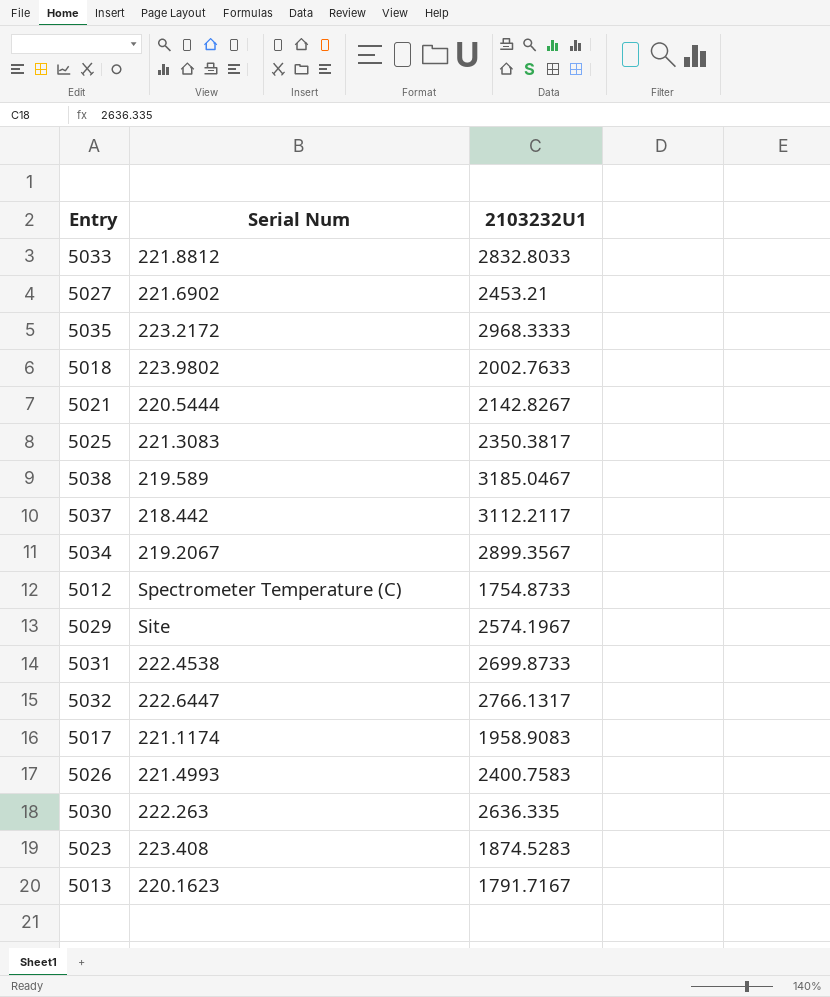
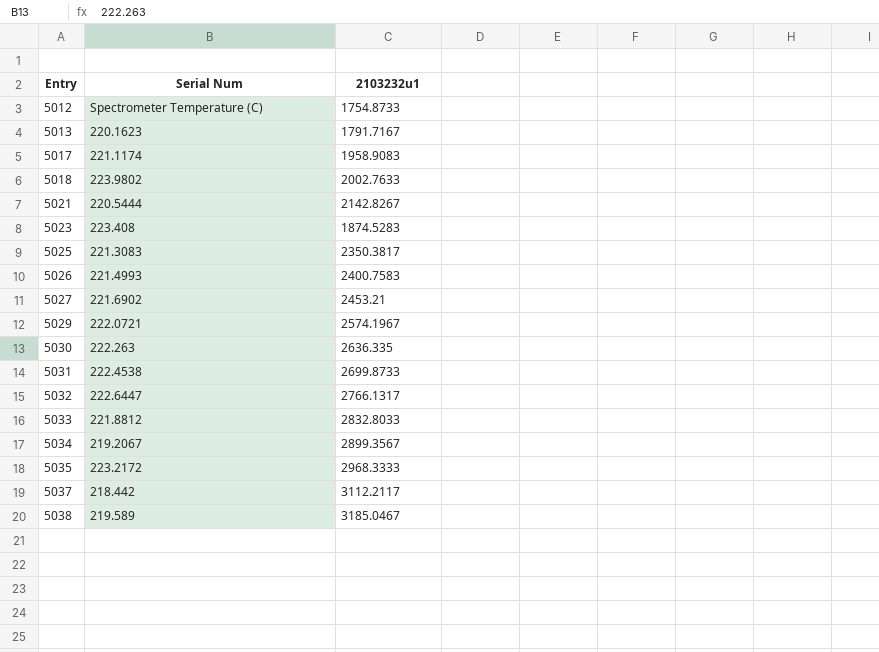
row order: none -> Entry ascending
column name: 2103232U1 -> 2103232u1
5029 | Serial Num: Site -> 222.0721

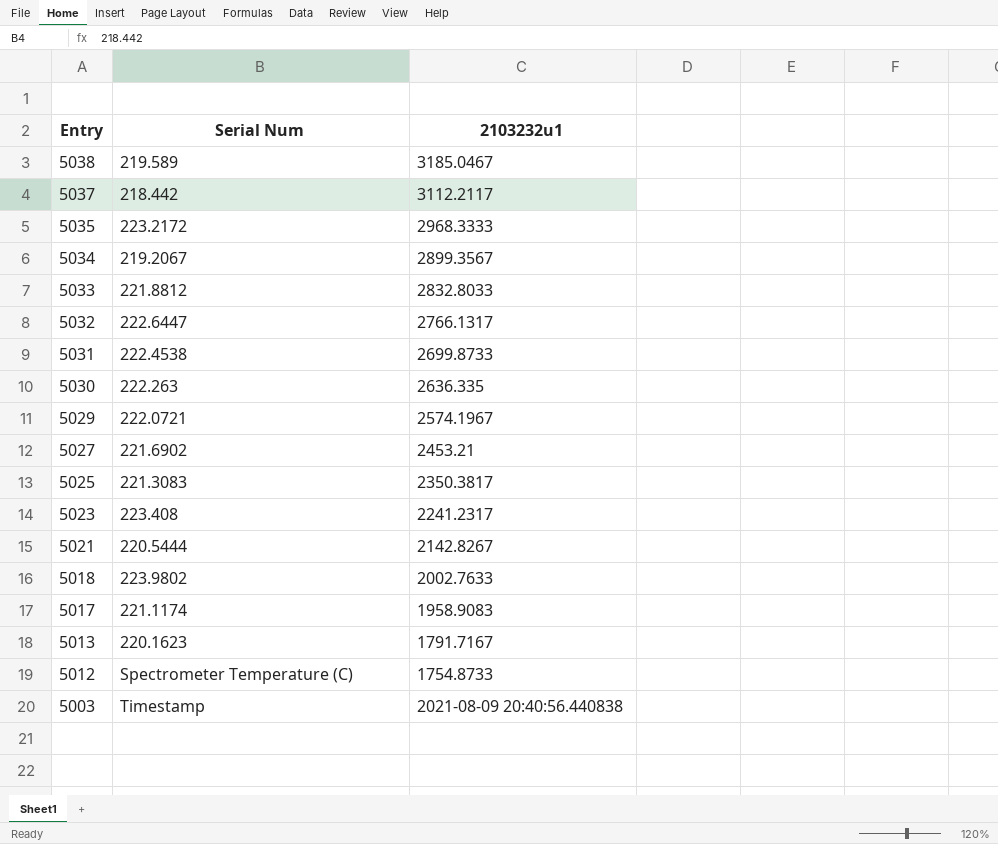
row order: Entry ascending -> Entry descending
row 5026: 221.4993 | 2400.7583 -> none
5023 | 2103232u1: 1874.5283 -> 2241.2317
row 5003: none -> Timestamp | 2021-08-09 20:40:56.440838

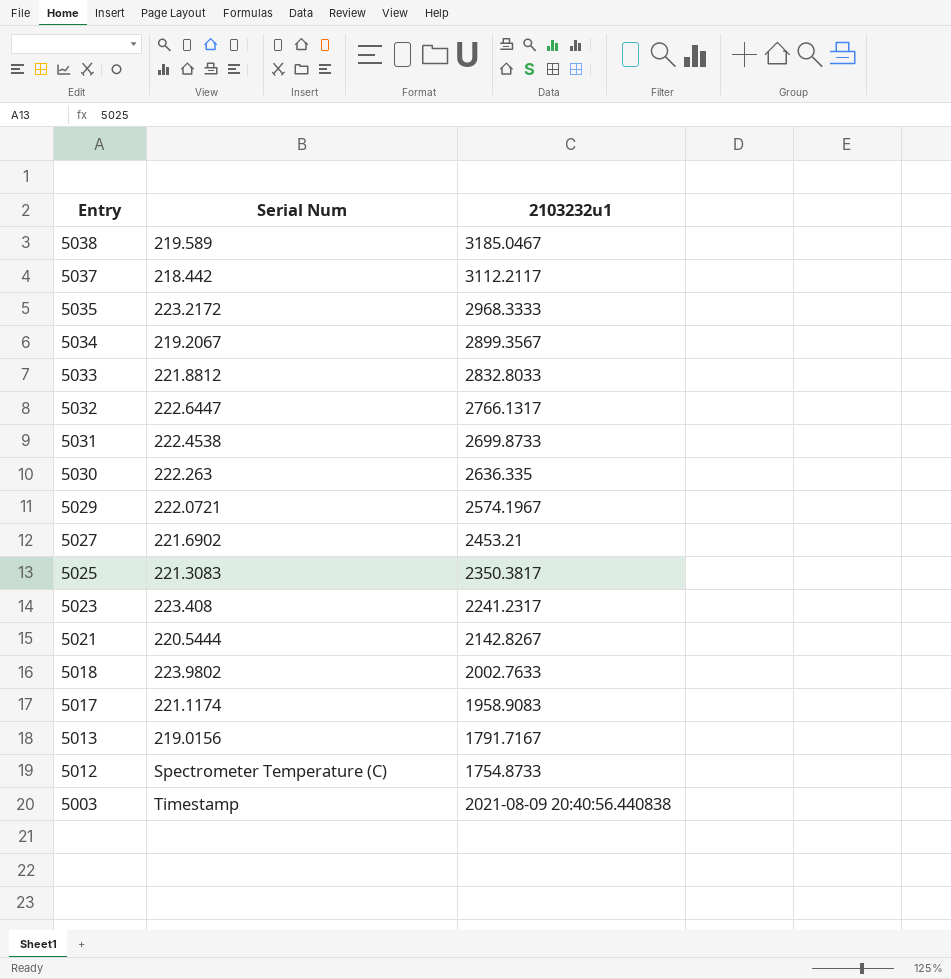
5013 | Serial Num: 220.1623 -> 219.0156

